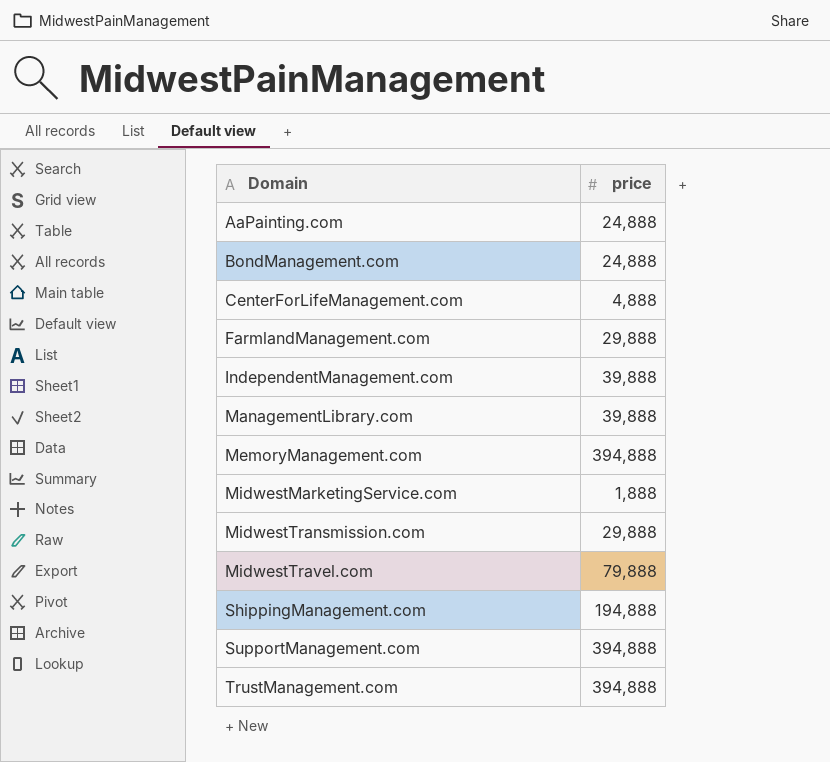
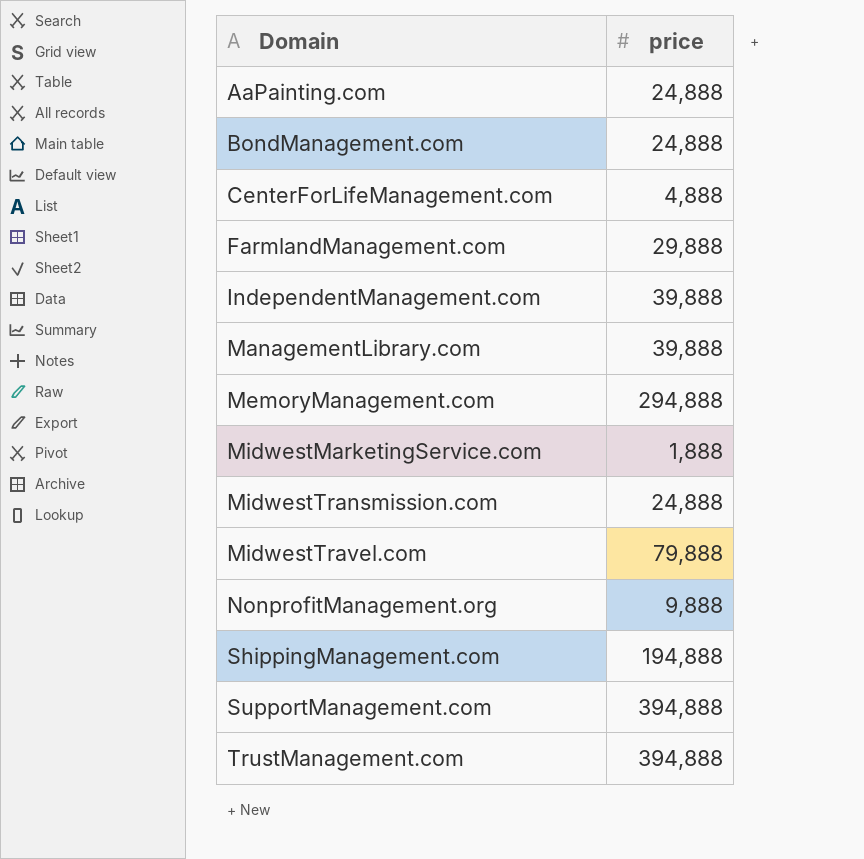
MemoryManagement.com | price: 394,888 -> 294,888
MidwestTransmission.com | price: 29,888 -> 24,888
row NonprofitManagement.org: none -> 9,888

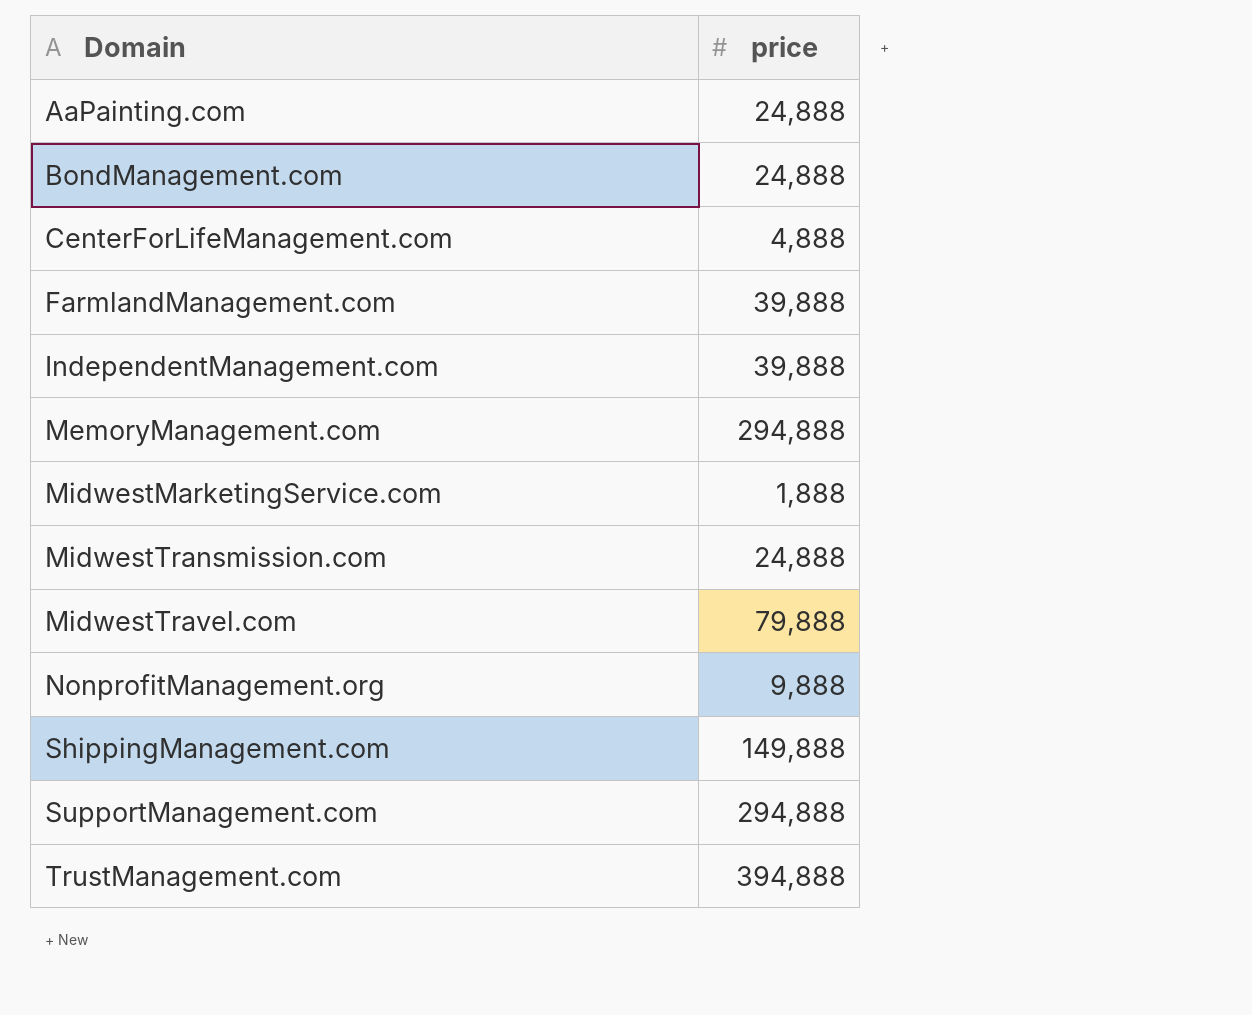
row ManagementLibrary.com: 39,888 -> none
FarmlandManagement.com | price: 29,888 -> 39,888
ShippingManagement.com | price: 194,888 -> 149,888
SupportManagement.com | price: 394,888 -> 294,888

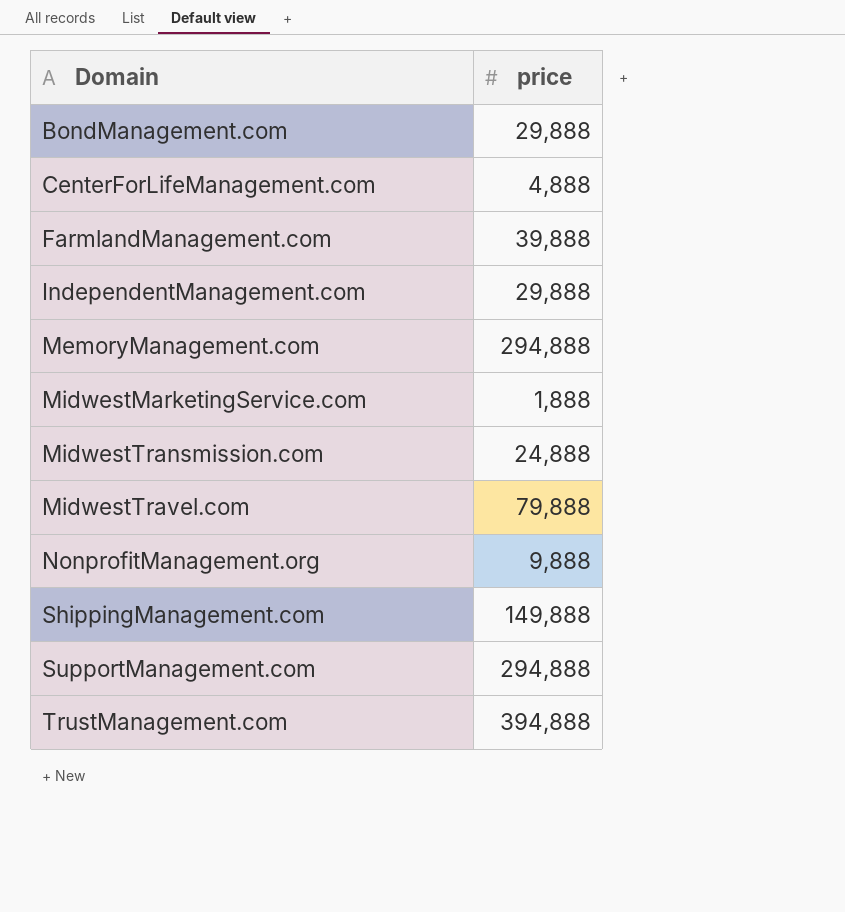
row AaPainting.com: 24,888 -> none
BondManagement.com | price: 24,888 -> 29,888
IndependentManagement.com | price: 39,888 -> 29,888

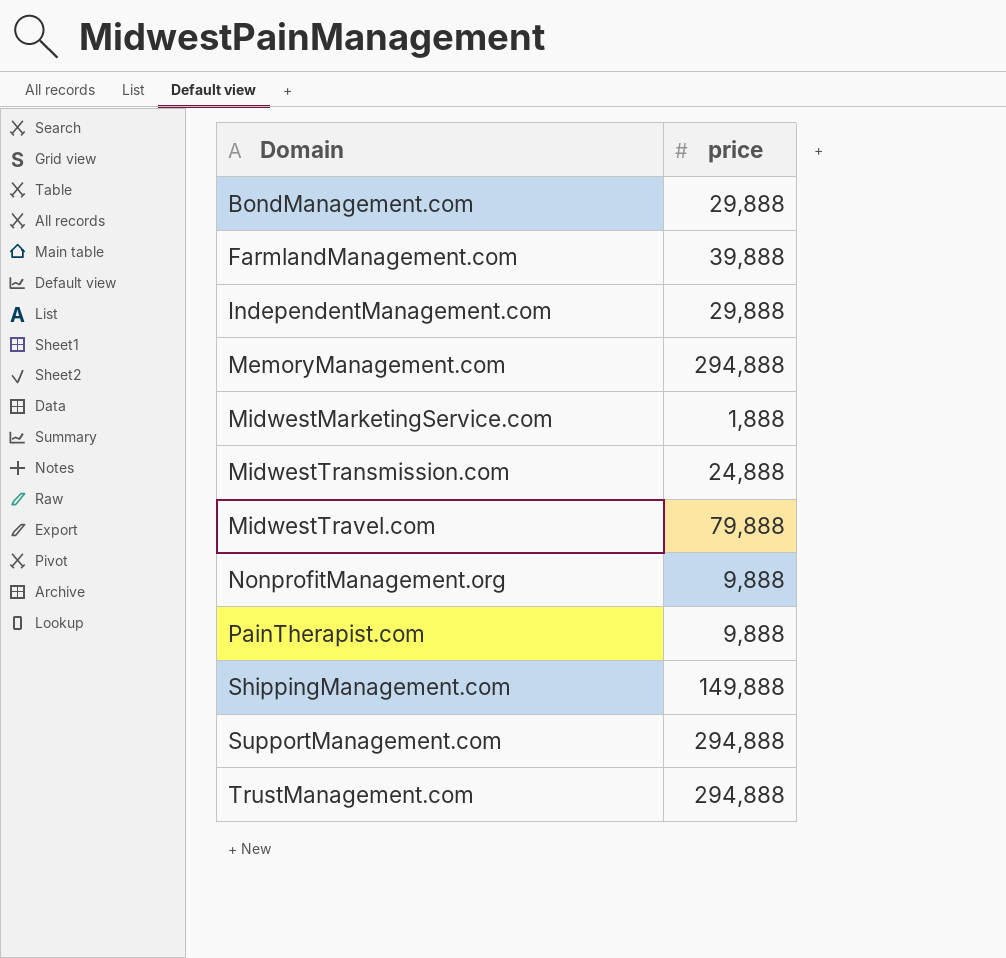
row CenterForLifeManagement.com: 4,888 -> none
row PainTherapist.com: none -> 9,888
TrustManagement.com | price: 394,888 -> 294,888

